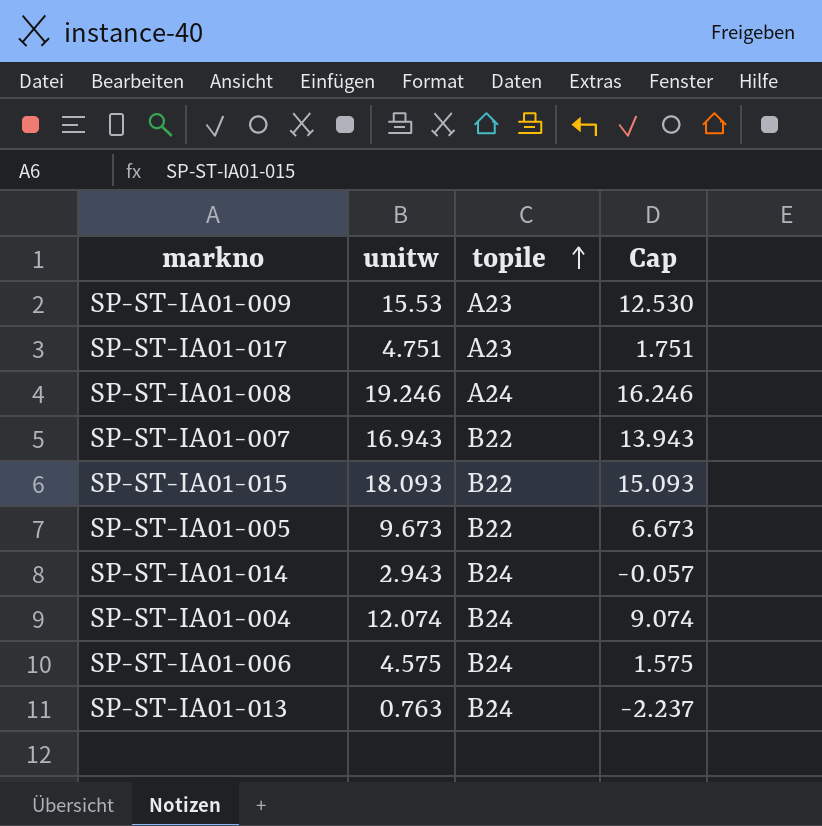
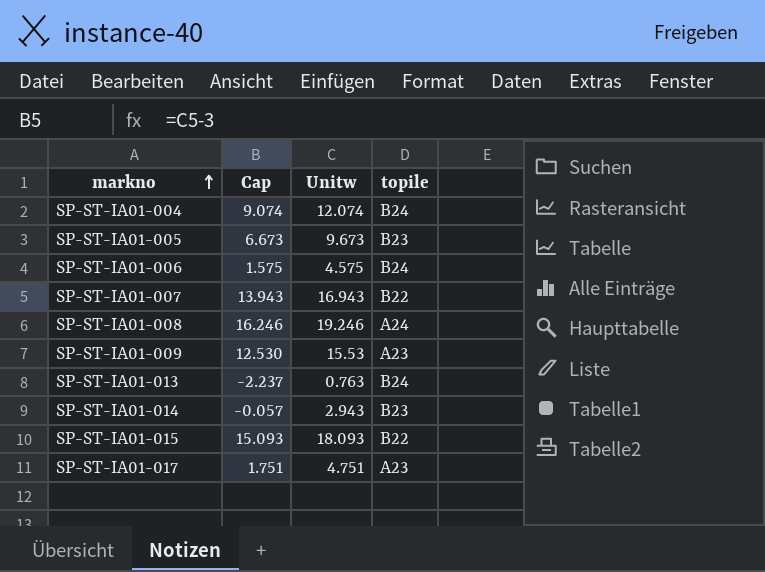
row order: topile ascending -> markno ascending
column Cap | position: 4 -> 2
column name: unitw -> Unitw
SP-ST-IA01-005 | topile: B22 -> B23
SP-ST-IA01-014 | topile: B24 -> B23

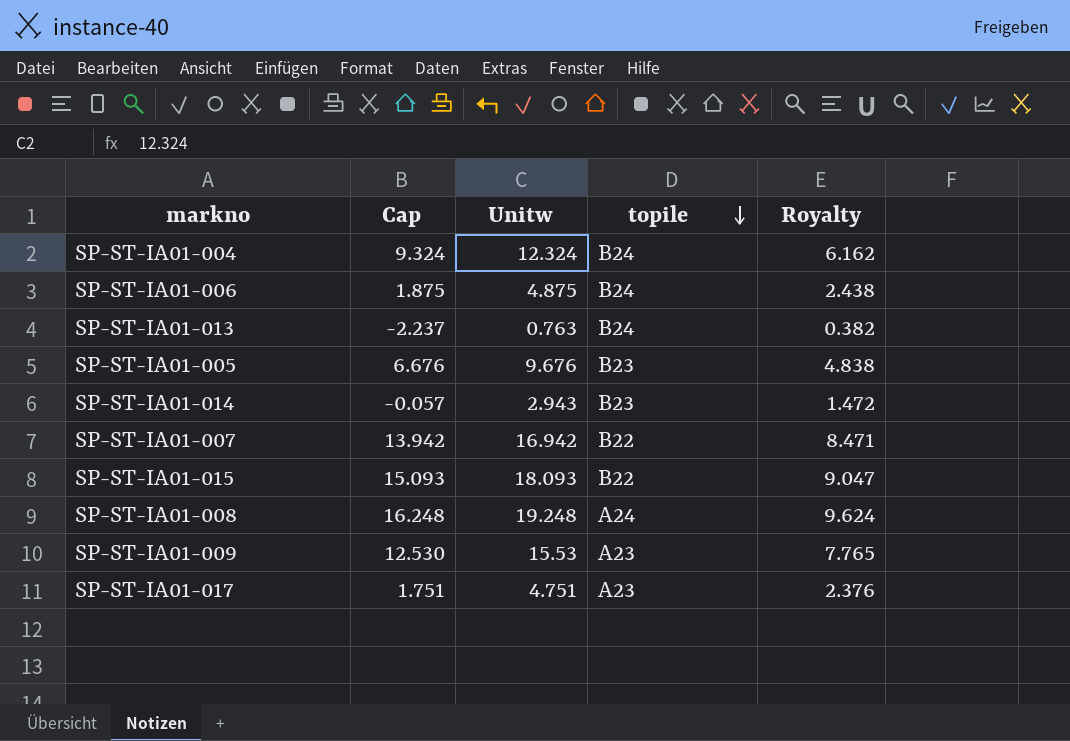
row order: markno ascending -> topile descending
column Royalty | formula: none -> [Unitw] * 0.5
SP-ST-IA01-004 | Cap: 9.074 -> 9.324
SP-ST-IA01-004 | Unitw: 12.074 -> 12.324
SP-ST-IA01-006 | Cap: 1.575 -> 1.875
SP-ST-IA01-006 | Unitw: 4.575 -> 4.875
SP-ST-IA01-005 | Cap: 6.673 -> 6.676
SP-ST-IA01-005 | Unitw: 9.673 -> 9.676
SP-ST-IA01-007 | Cap: 13.943 -> 13.942
SP-ST-IA01-007 | Unitw: 16.943 -> 16.942
SP-ST-IA01-008 | Cap: 16.246 -> 16.248
SP-ST-IA01-008 | Unitw: 19.246 -> 19.248

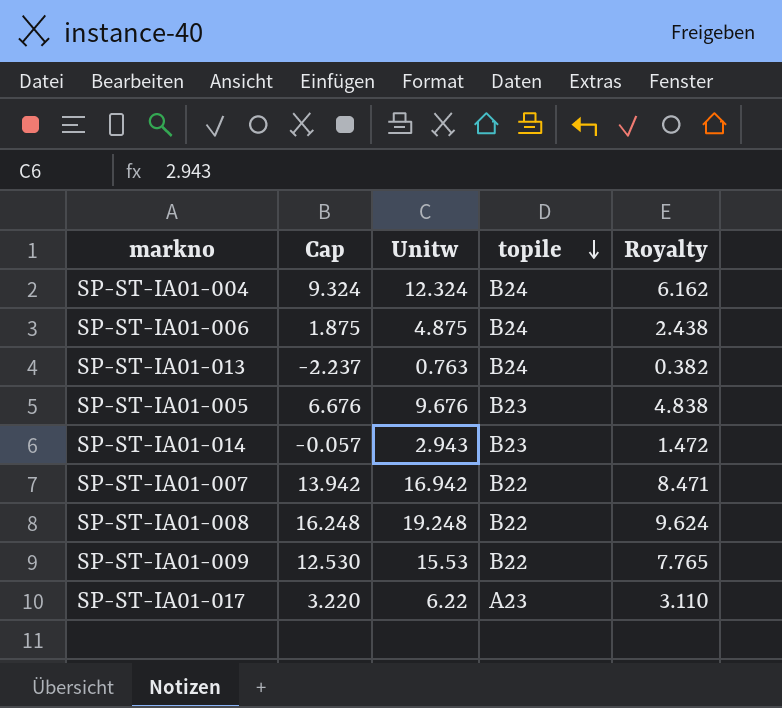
row SP-ST-IA01-015: 15.093 | 18.093 | B22 | 9.047 -> none
SP-ST-IA01-008 | topile: A24 -> B22
SP-ST-IA01-009 | topile: A23 -> B22
SP-ST-IA01-017 | Cap: 1.751 -> 3.220
SP-ST-IA01-017 | Unitw: 4.751 -> 6.22
SP-ST-IA01-017 | Royalty: 2.376 -> 3.110

